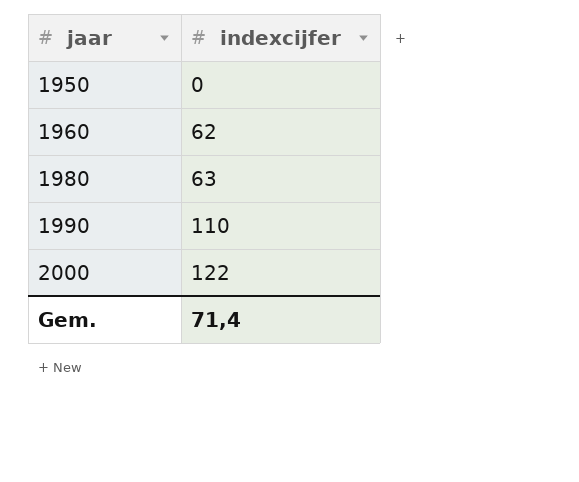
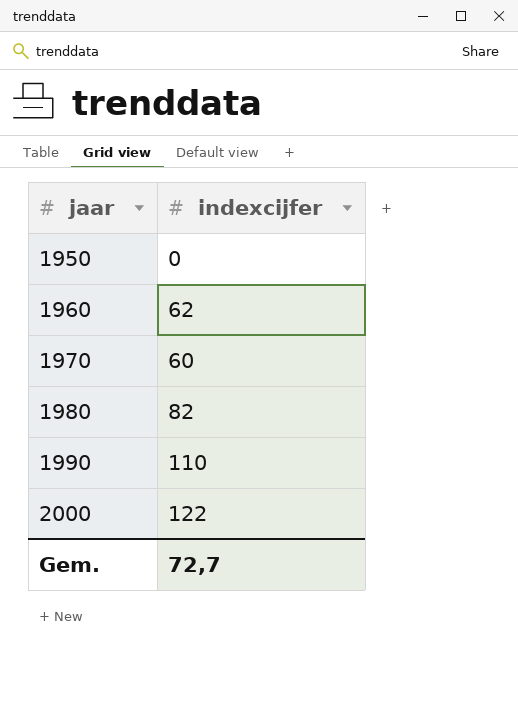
row 1970: none -> 60
1980 | indexcijfer: 63 -> 82
Gem. | indexcijfer: 71,4 -> 72,7

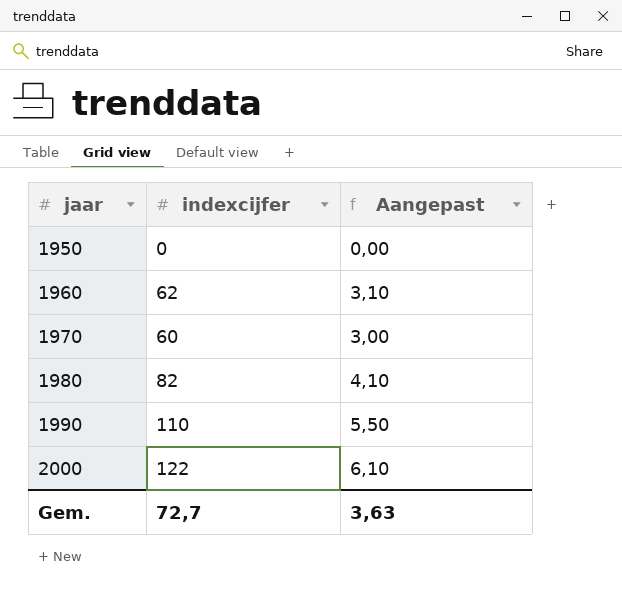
column Aangepast | formula: none -> [indexcijfer] * 0,05

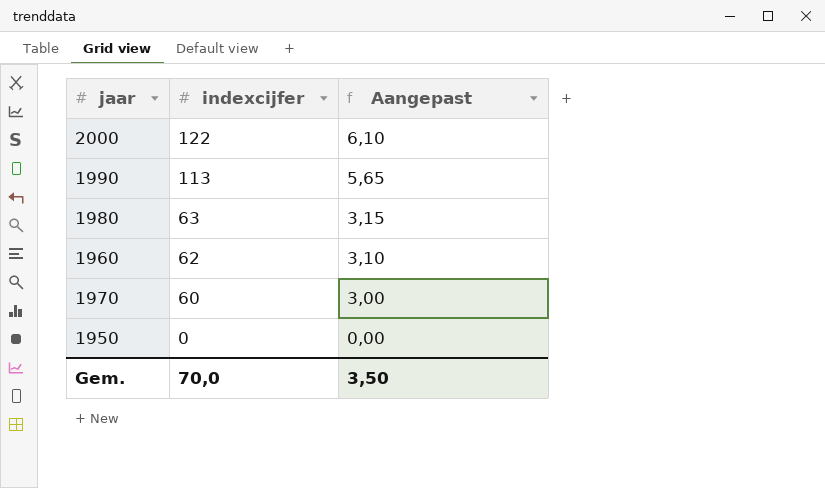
row order: jaar ascending -> indexcijfer descending
1990 | indexcijfer: 110 -> 113
1990 | Aangepast: 5,50 -> 5,65
1980 | indexcijfer: 82 -> 63
1980 | Aangepast: 4,10 -> 3,15
Gem. | indexcijfer: 72,7 -> 70,0
Gem. | Aangepast: 3,63 -> 3,50

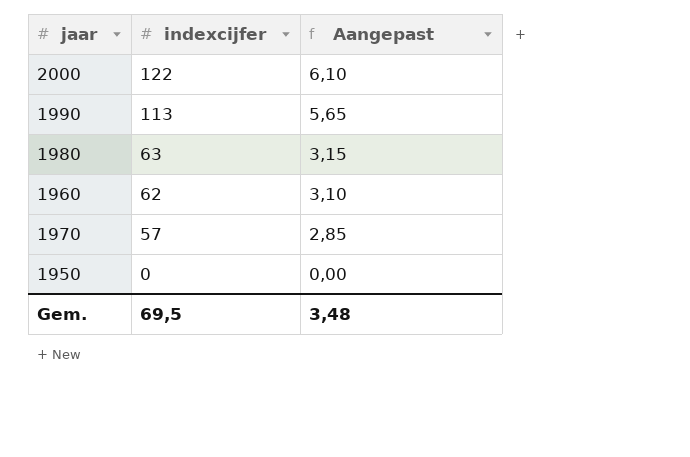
1970 | indexcijfer: 60 -> 57
1970 | Aangepast: 3,00 -> 2,85
Gem. | indexcijfer: 70,0 -> 69,5
Gem. | Aangepast: 3,50 -> 3,48

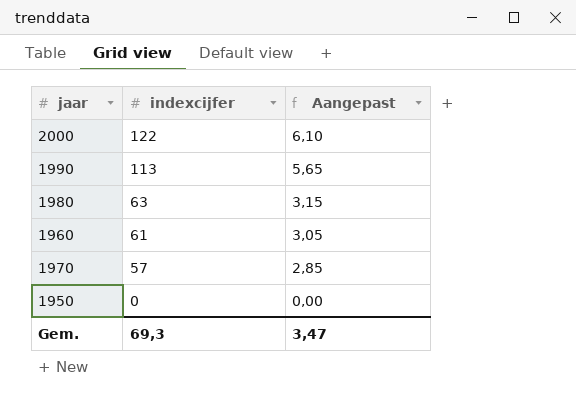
1960 | indexcijfer: 62 -> 61
1960 | Aangepast: 3,10 -> 3,05
Gem. | indexcijfer: 69,5 -> 69,3
Gem. | Aangepast: 3,48 -> 3,47

